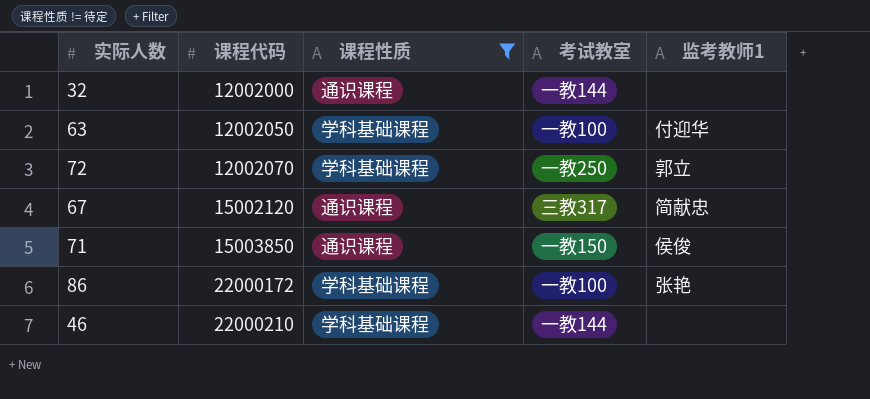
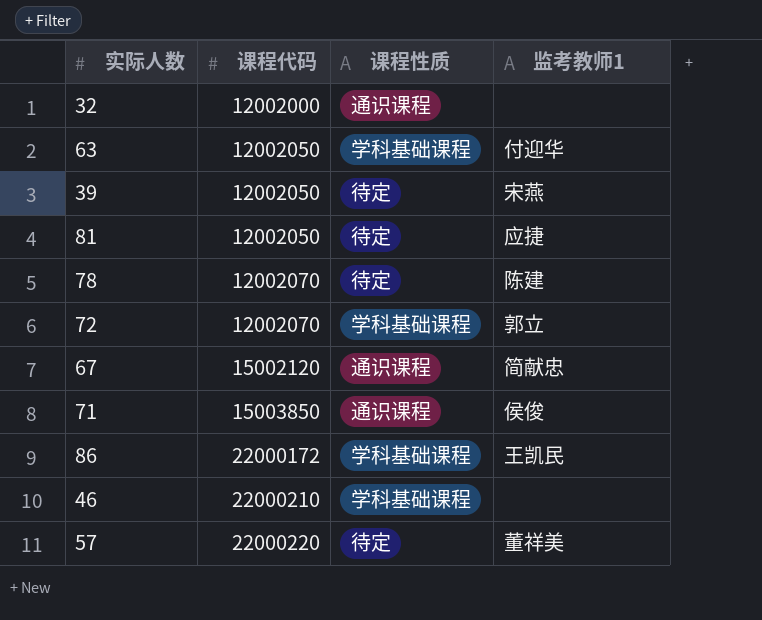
filter: 课程性质 != 待定 -> none
column 考试教室 | position: 4 -> none
86 | 监考教师1: 张艳 -> 王凯民

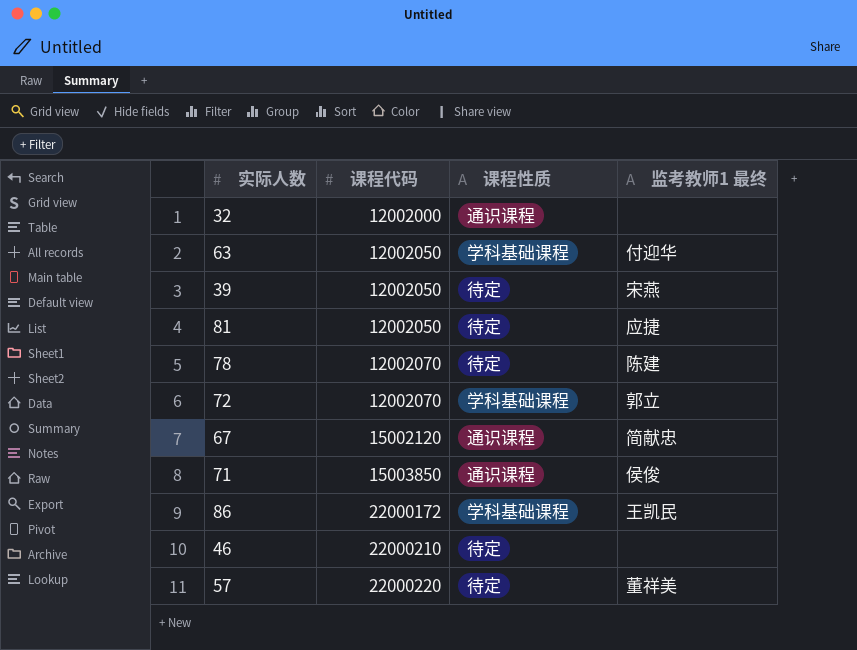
column name: 监考教师1 -> 监考教师1 最终
46 | 课程性质: 学科基础课程 -> 待定

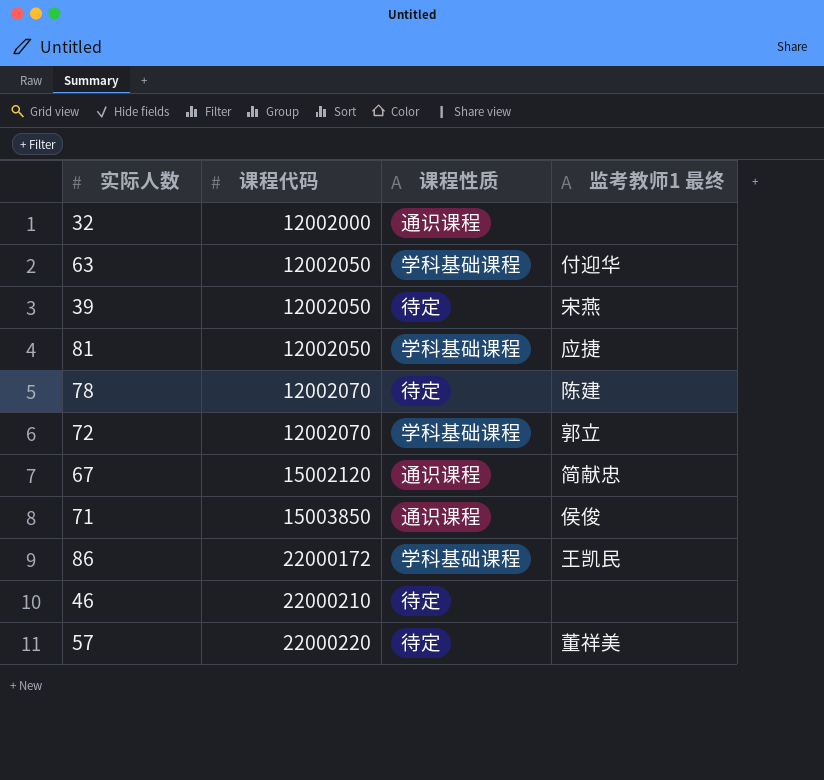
81 | 课程性质: 待定 -> 学科基础课程

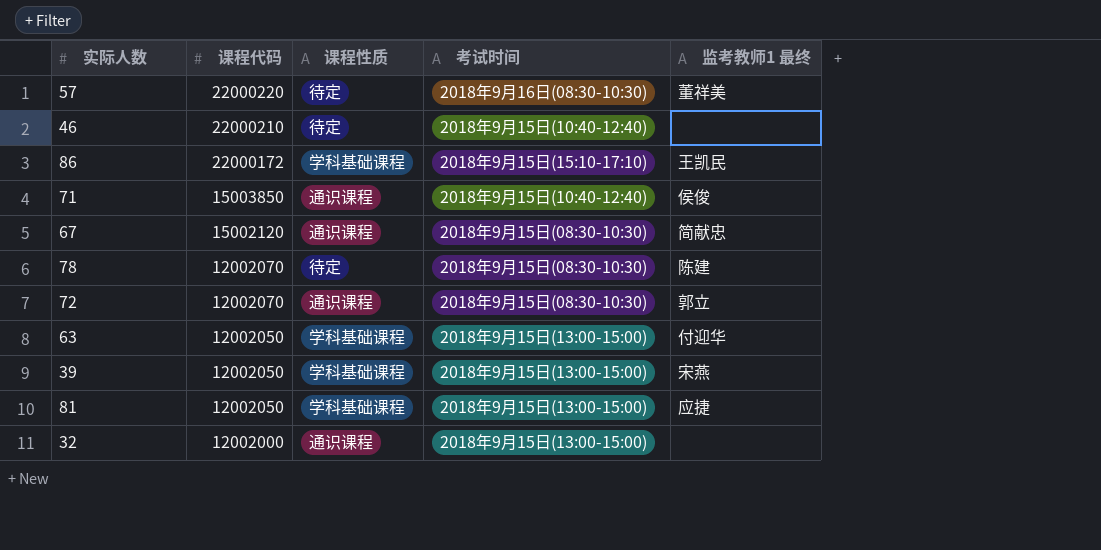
row order: 课程代码 ascending -> 课程代码 descending
column 考试时间 | position: none -> 4
72 | 课程性质: 学科基础课程 -> 通识课程
39 | 课程性质: 待定 -> 学科基础课程

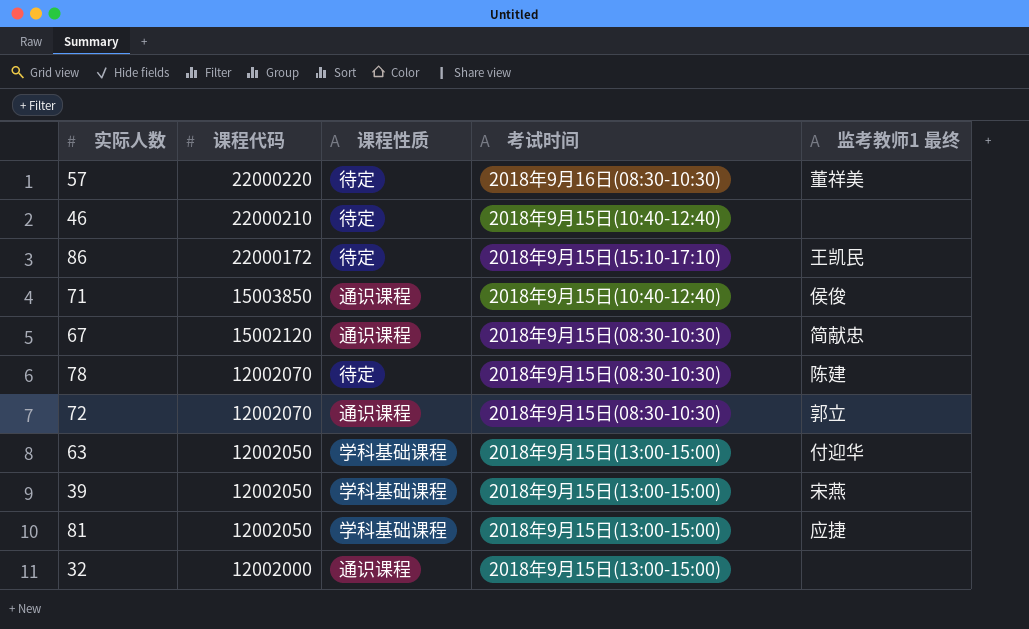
86 | 课程性质: 学科基础课程 -> 待定

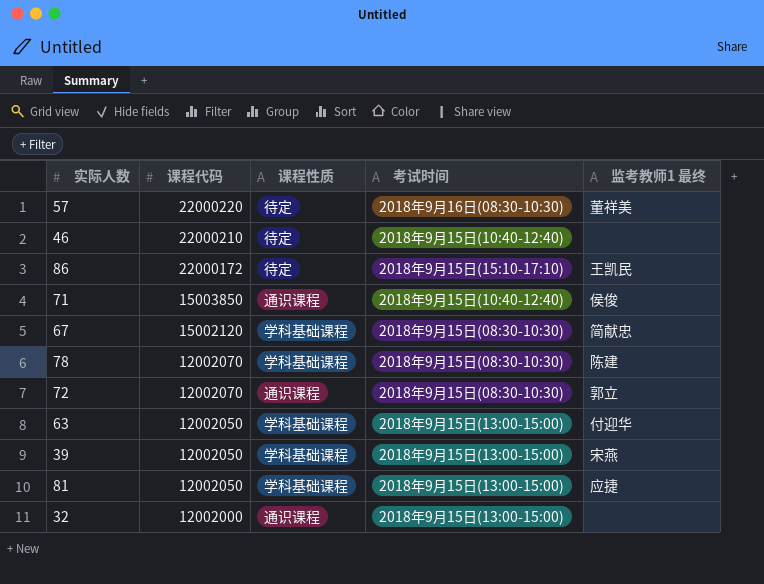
67 | 课程性质: 通识课程 -> 学科基础课程
78 | 课程性质: 待定 -> 学科基础课程

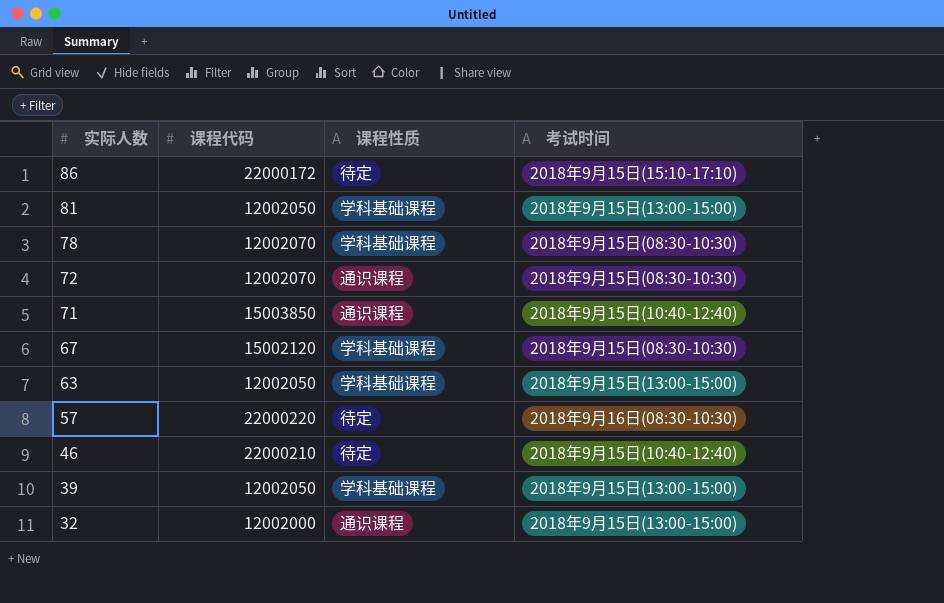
row order: 课程代码 descending -> 实际人数 descending
column 监考教师1 最终 | position: 5 -> none

